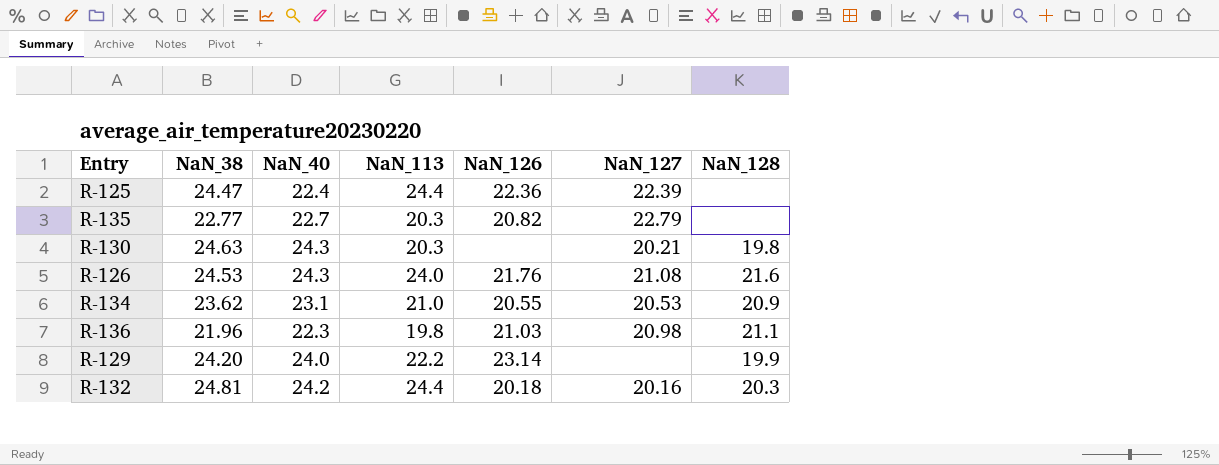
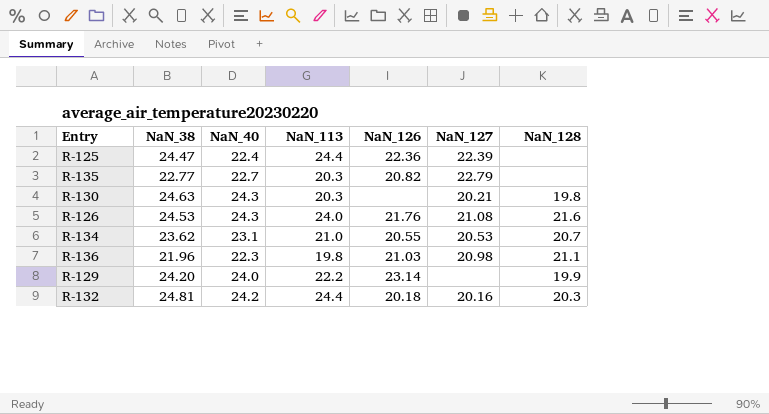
R-134 | NaN_128: 20.9 -> 20.7

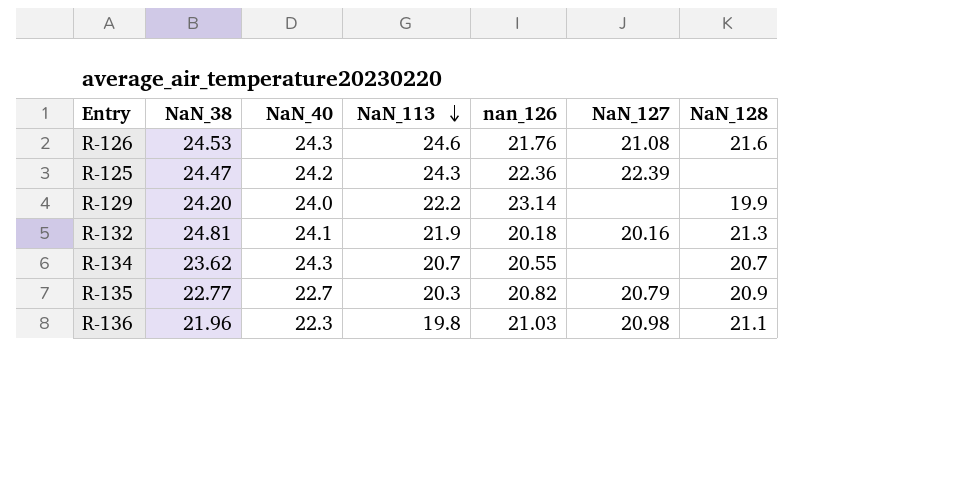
row order: none -> NaN_113 descending
column name: NaN_126 -> nan_126
row R-130: 24.63 | 24.3 | 20.3 | none | 20.21 | 19.8 -> none
R-126 | NaN_113: 24.0 -> 24.6
R-125 | NaN_40: 22.4 -> 24.2
R-125 | NaN_113: 24.4 -> 24.3
R-132 | NaN_40: 24.2 -> 24.1
R-132 | NaN_113: 24.4 -> 21.9
R-132 | NaN_128: 20.3 -> 21.3
R-134 | NaN_40: 23.1 -> 24.3
R-134 | NaN_113: 21.0 -> 20.7
R-134 | NaN_127: 20.53 -> none
R-135 | NaN_127: 22.79 -> 20.79
R-135 | NaN_128: none -> 20.9

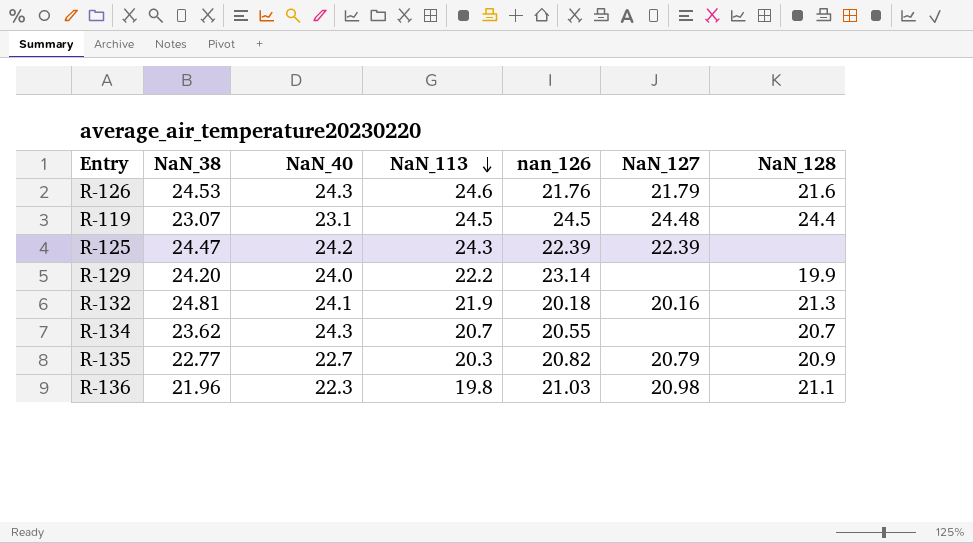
R-126 | NaN_127: 21.08 -> 21.79
row R-119: none -> 23.07 | 23.1 | 24.5 | 24.5 | 24.48 | 24.4
R-125 | nan_126: 22.36 -> 22.39

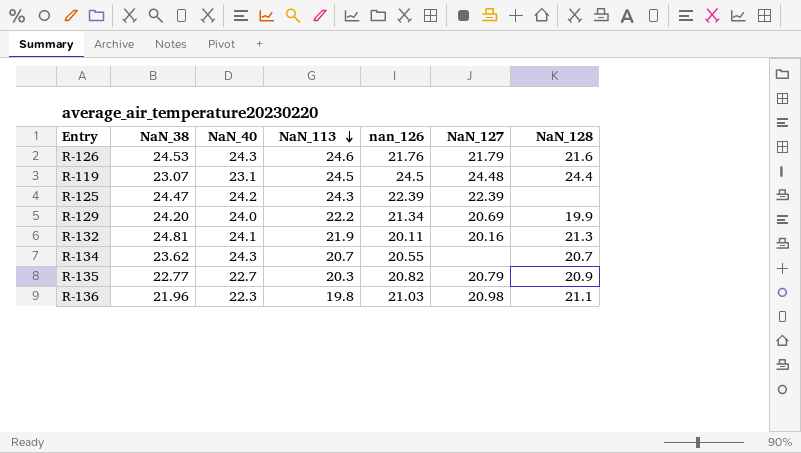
R-129 | nan_126: 23.14 -> 21.34
R-129 | NaN_127: none -> 20.69
R-132 | nan_126: 20.18 -> 20.11

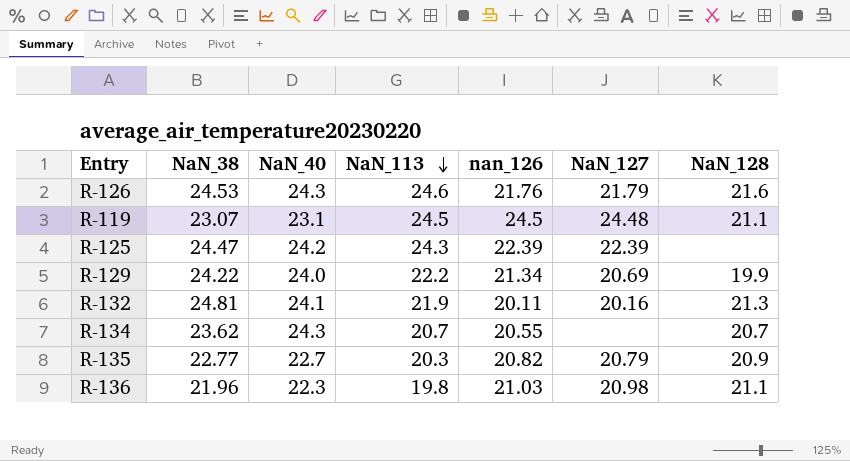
R-119 | NaN_128: 24.4 -> 21.1
R-129 | NaN_38: 24.20 -> 24.22

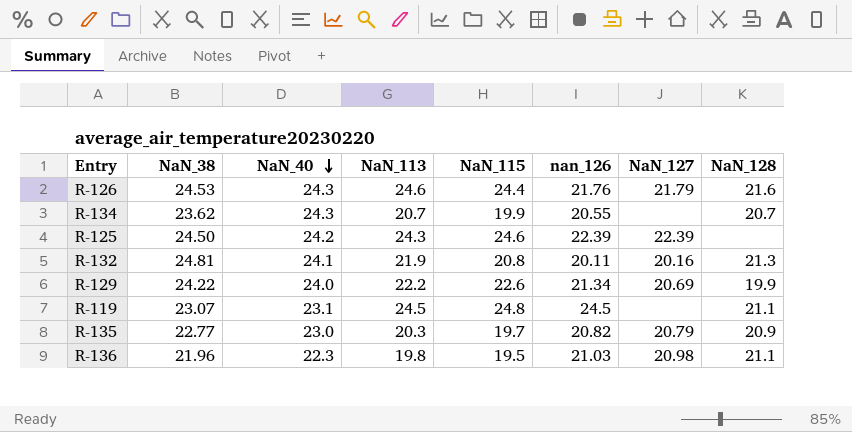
row order: NaN_113 descending -> NaN_40 descending
column NaN_115 | position: none -> 5
R-125 | NaN_38: 24.47 -> 24.50
R-119 | NaN_127: 24.48 -> none
R-135 | NaN_40: 22.7 -> 23.0

